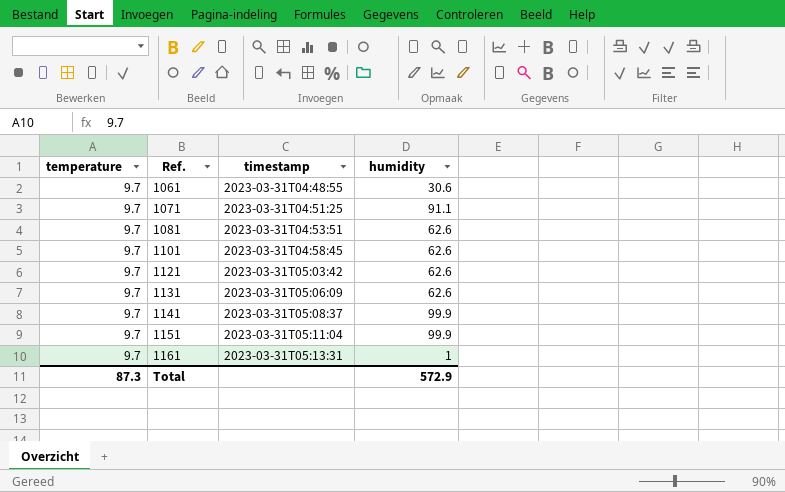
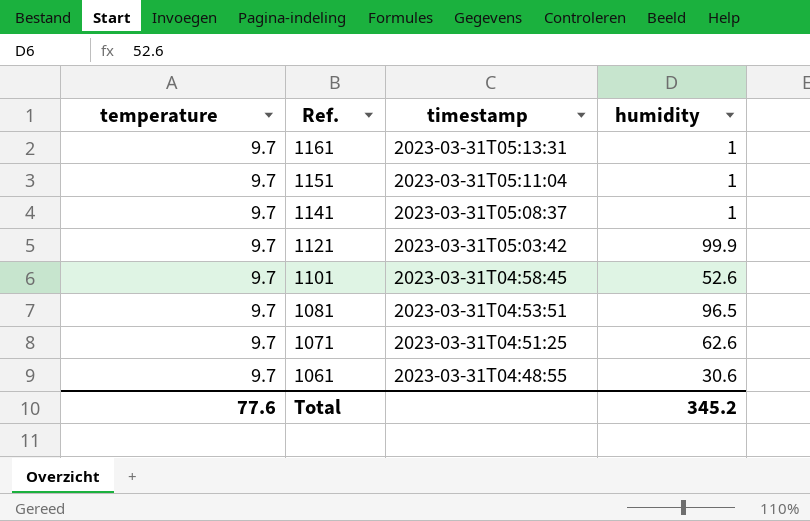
row order: Ref. ascending -> Ref. descending
row 1131: 9.7 | 2023-03-31T05:06:09 | 62.6 -> none
1151 | humidity: 99.9 -> 1
1141 | humidity: 99.9 -> 1
1121 | humidity: 62.6 -> 99.9
1101 | humidity: 62.6 -> 52.6
1081 | humidity: 62.6 -> 96.5
1071 | humidity: 91.1 -> 62.6
Total | temperature: 87.3 -> 77.6
Total | humidity: 572.9 -> 345.2

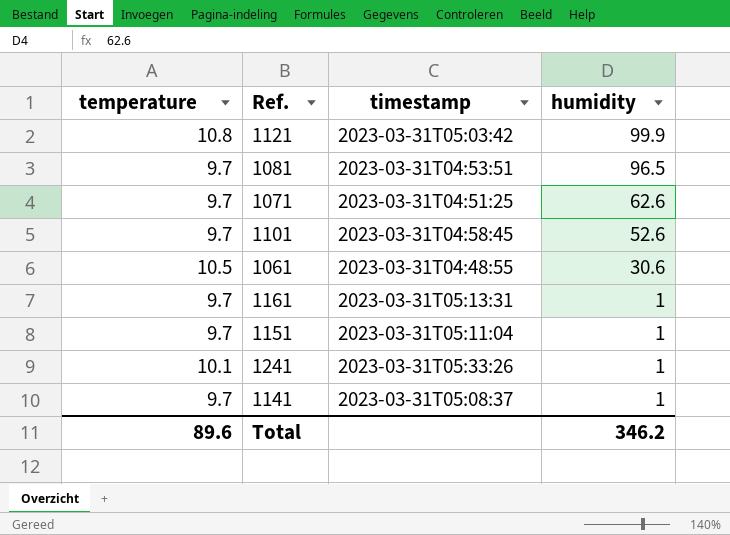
row order: Ref. descending -> humidity descending
1121 | temperature: 9.7 -> 10.8
1061 | temperature: 9.7 -> 10.5
row 1241: none -> 10.1 | 2023-03-31T05:33:26 | 1
Total | temperature: 77.6 -> 89.6
Total | humidity: 345.2 -> 346.2

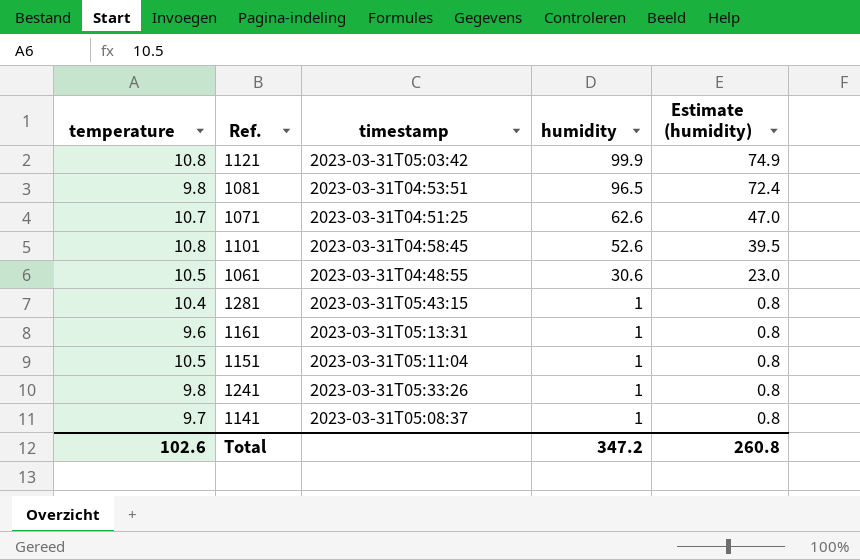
column Estimate (humidity) | formula: none -> [humidity] * 0.75
1081 | temperature: 9.7 -> 9.8
1071 | temperature: 9.7 -> 10.7
1101 | temperature: 9.7 -> 10.8
row 1281: none -> 10.4 | 2023-03-31T05:43:15 | 1 | 0.8
1161 | temperature: 9.7 -> 9.6
1151 | temperature: 9.7 -> 10.5
1241 | temperature: 10.1 -> 9.8
Total | temperature: 89.6 -> 102.6
Total | humidity: 346.2 -> 347.2

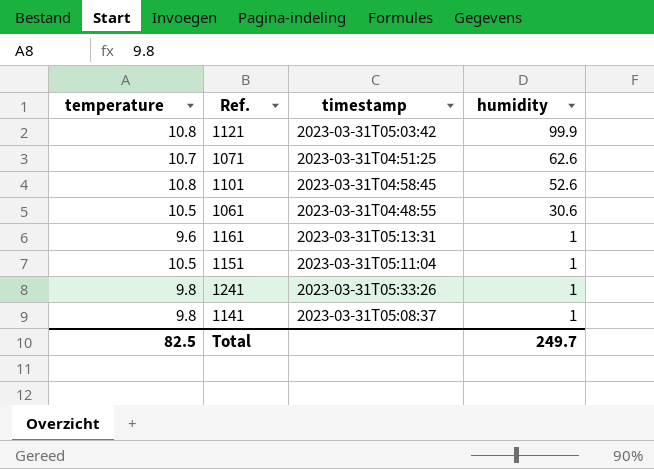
column Estimate (humidity) | formula: [humidity] * 0.75 -> none
row 1081: 9.8 | 2023-03-31T04:53:51 | 96.5 | 72.4 -> none
row 1281: 10.4 | 2023-03-31T05:43:15 | 1 | 0.8 -> none
1141 | temperature: 9.7 -> 9.8
Total | temperature: 102.6 -> 82.5
Total | humidity: 347.2 -> 249.7

